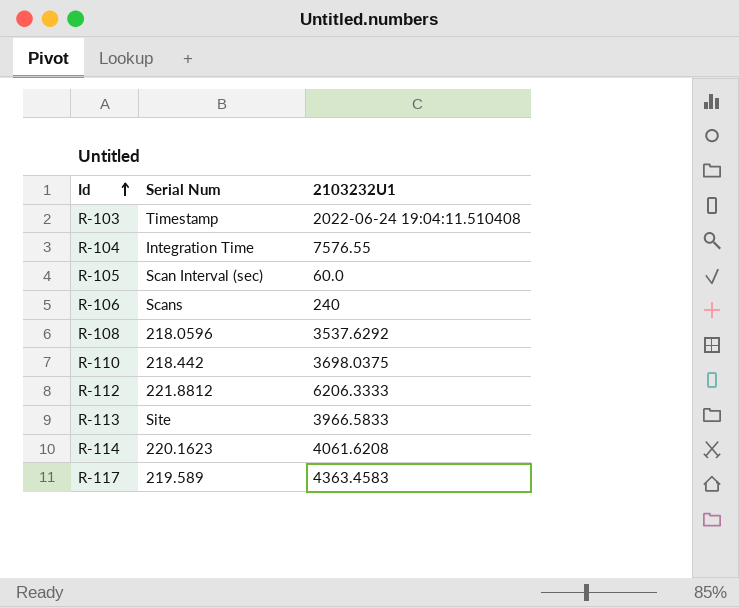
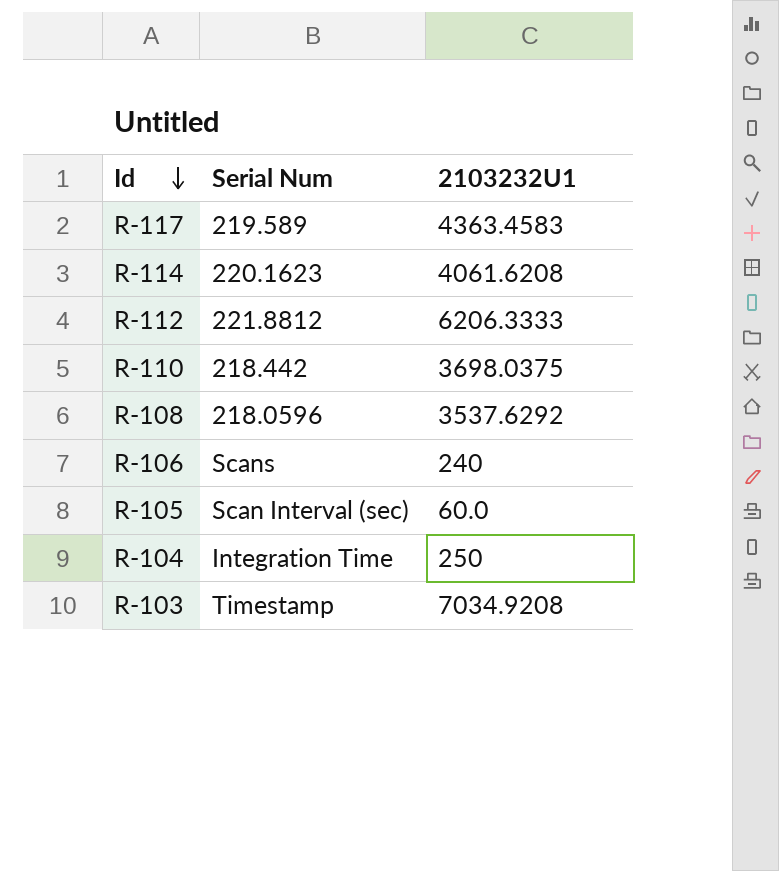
row order: Id ascending -> Id descending
row R-113: Site | 3966.5833 -> none
R-104 | 2103232U1: 7576.55 -> 250
R-103 | 2103232U1: 2022-06-24 19:04:11.510408 -> 7034.9208

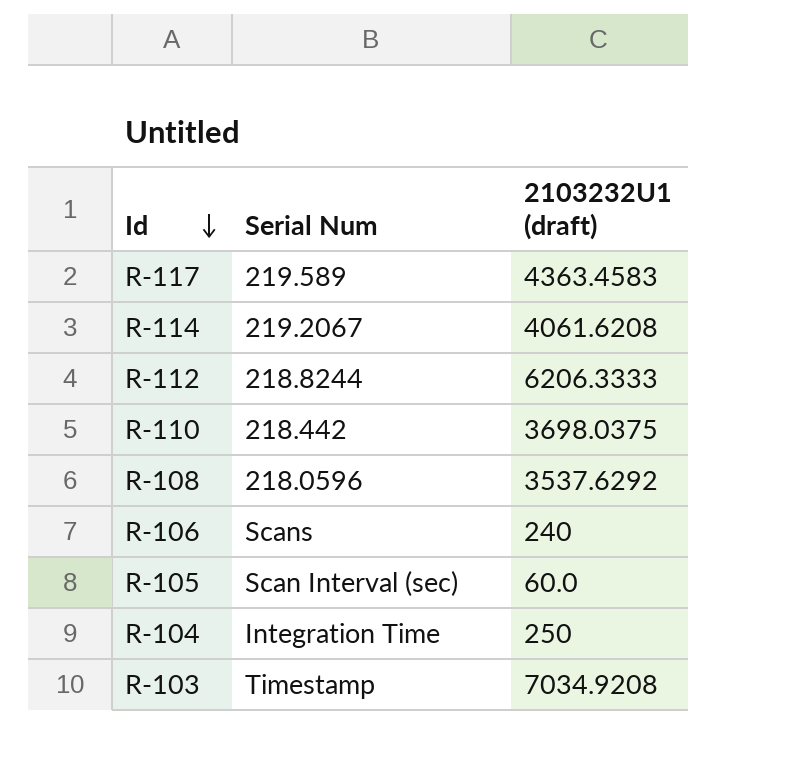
column name: 2103232U1 -> 2103232U1 (draft)
R-114 | Serial Num: 220.1623 -> 219.2067
R-112 | Serial Num: 221.8812 -> 218.8244

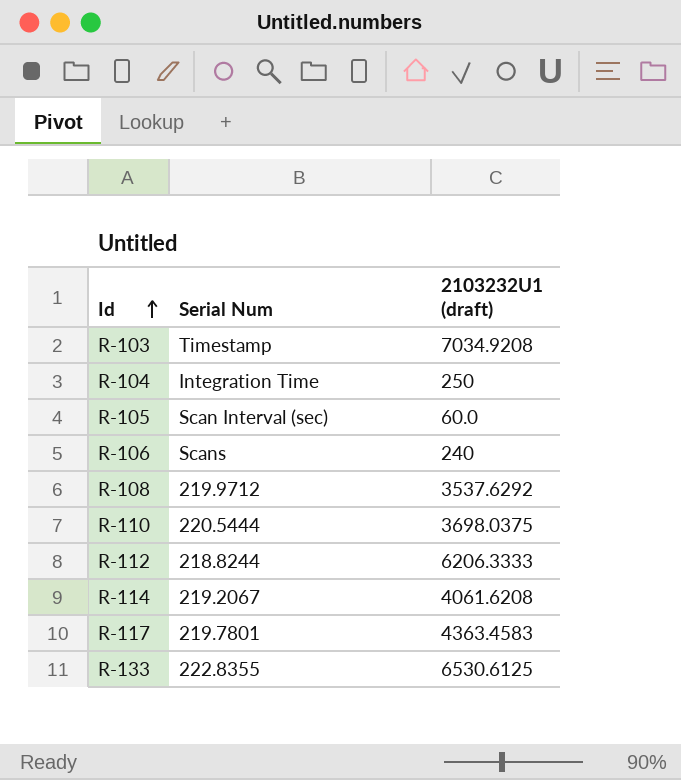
row order: Id descending -> Id ascending
R-108 | Serial Num: 218.0596 -> 219.9712
R-110 | Serial Num: 218.442 -> 220.5444
R-117 | Serial Num: 219.589 -> 219.7801
row R-133: none -> 222.8355 | 6530.6125

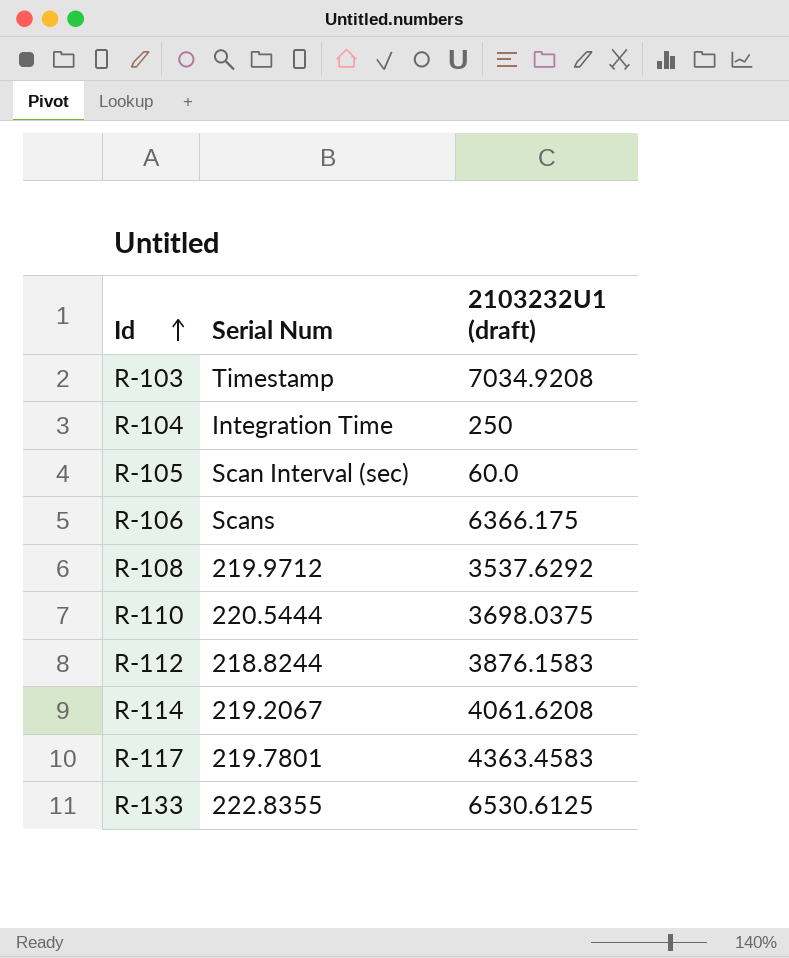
R-106 | 2103232U1 (draft): 240 -> 6366.175
R-112 | 2103232U1 (draft): 6206.3333 -> 3876.1583

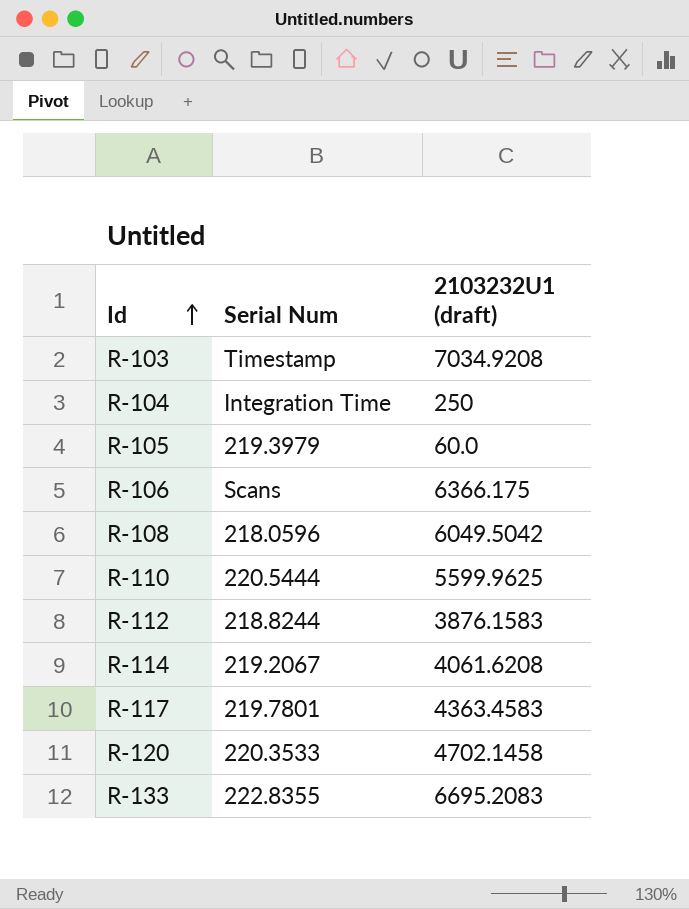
R-105 | Serial Num: Scan Interval (sec) -> 219.3979
R-108 | Serial Num: 219.9712 -> 218.0596
R-108 | 2103232U1 (draft): 3537.6292 -> 6049.5042
R-110 | 2103232U1 (draft): 3698.0375 -> 5599.9625
row R-120: none -> 220.3533 | 4702.1458
R-133 | 2103232U1 (draft): 6530.6125 -> 6695.2083

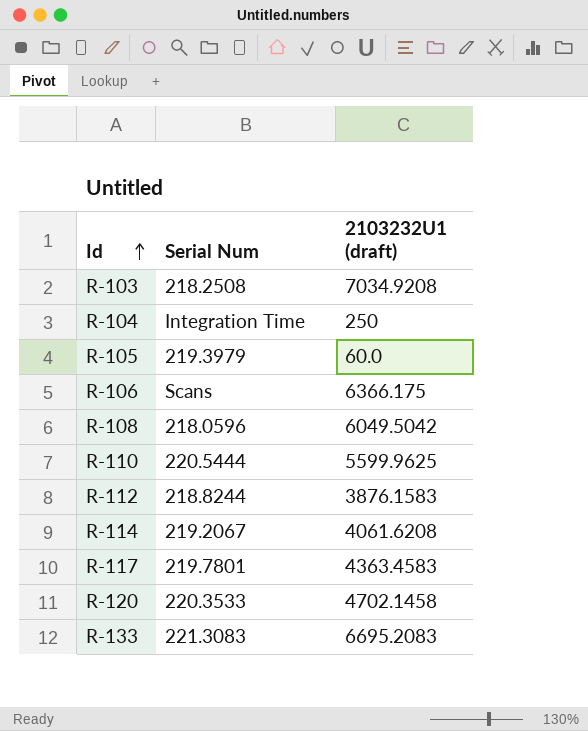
R-103 | Serial Num: Timestamp -> 218.2508
R-133 | Serial Num: 222.8355 -> 221.3083

